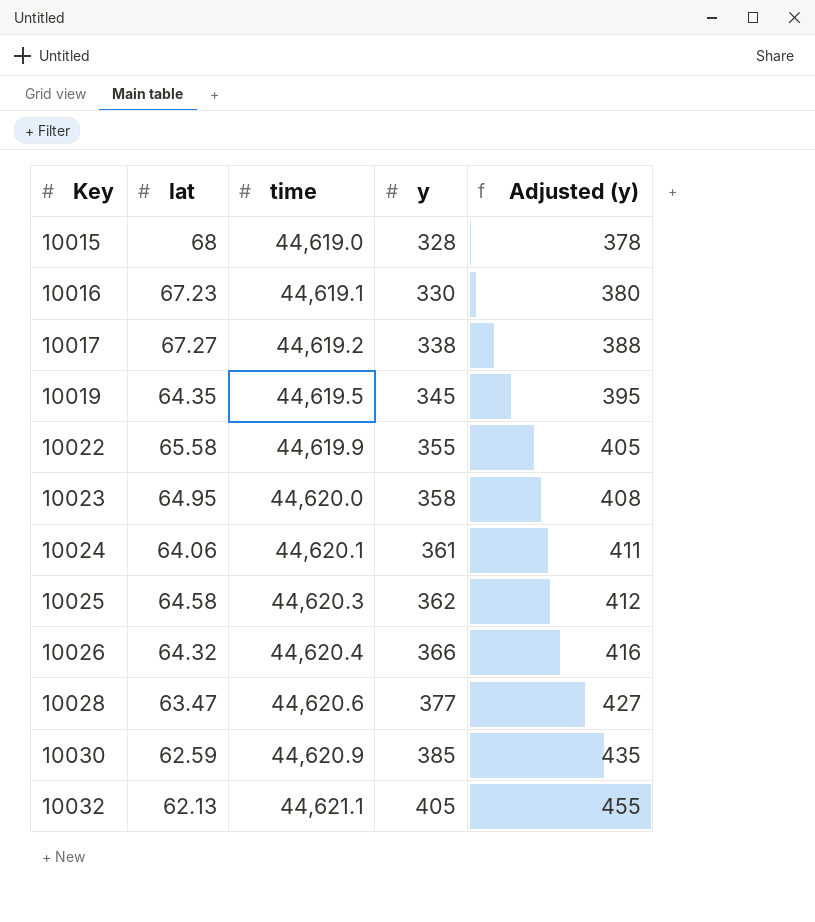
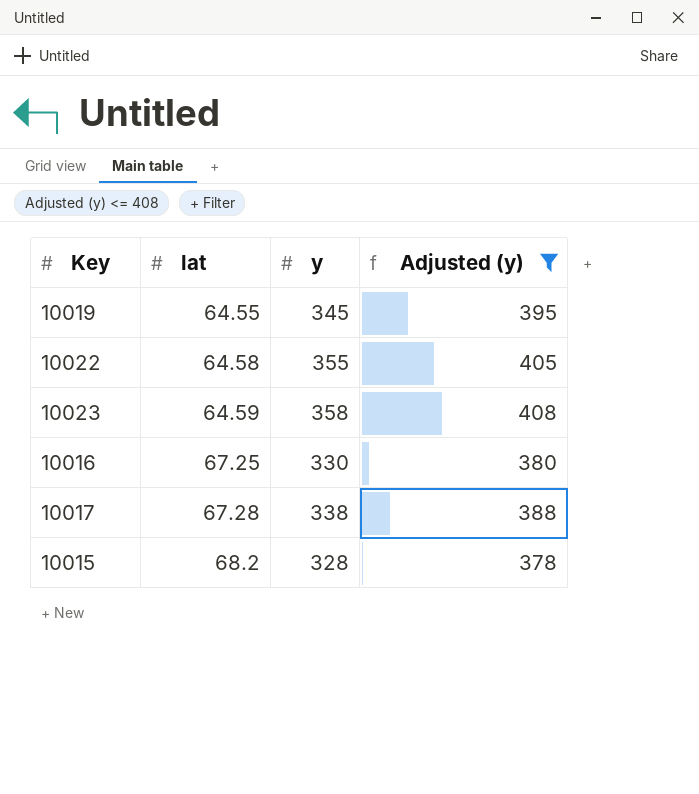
filter: none -> Adjusted (y) <= 408
row order: Key ascending -> lat ascending
column time | position: 3 -> none
10019 | lat: 64.35 -> 64.55
10022 | lat: 65.58 -> 64.58
10023 | lat: 64.95 -> 64.59
10016 | lat: 67.23 -> 67.25
10017 | lat: 67.27 -> 67.28
10015 | lat: 68 -> 68.2

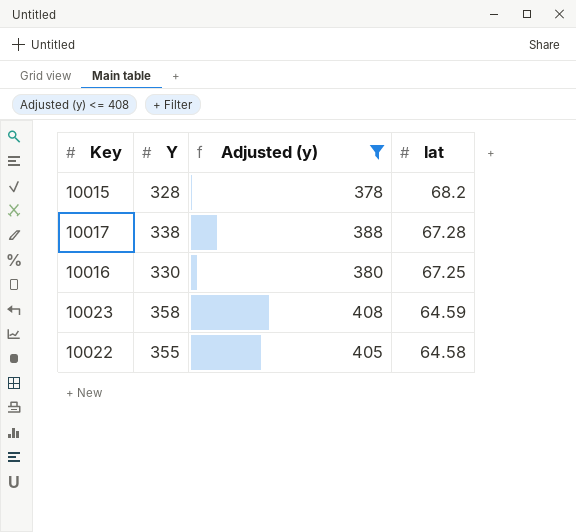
row order: lat ascending -> lat descending
column name: y -> Y
column lat | position: 2 -> 4
row 10019: 64.55 | 345 | 395 -> none

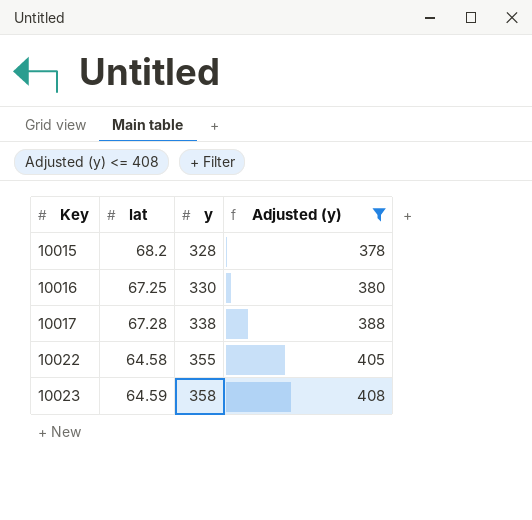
row order: lat descending -> Key ascending
column lat | position: 4 -> 2
column name: Y -> y

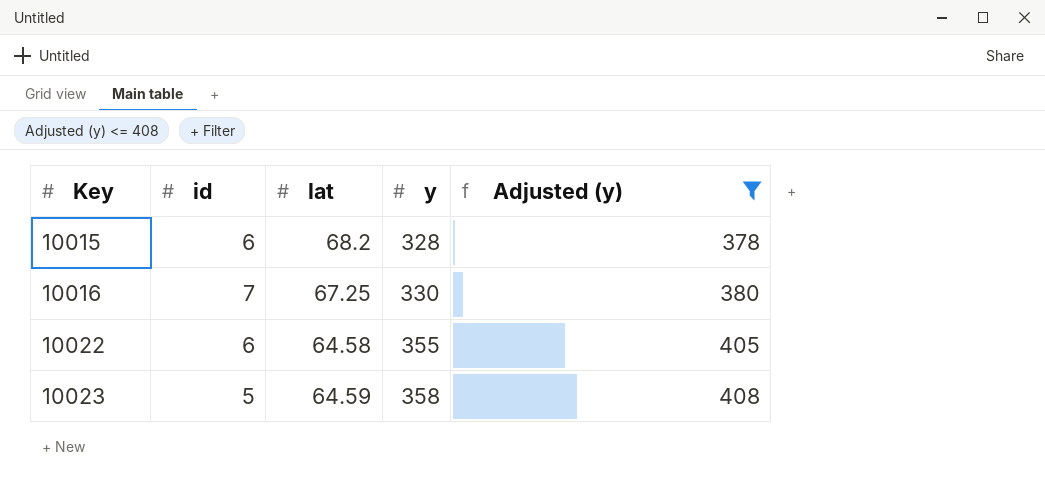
column id | position: none -> 2
row 10017: 67.28 | 338 | 388 -> none

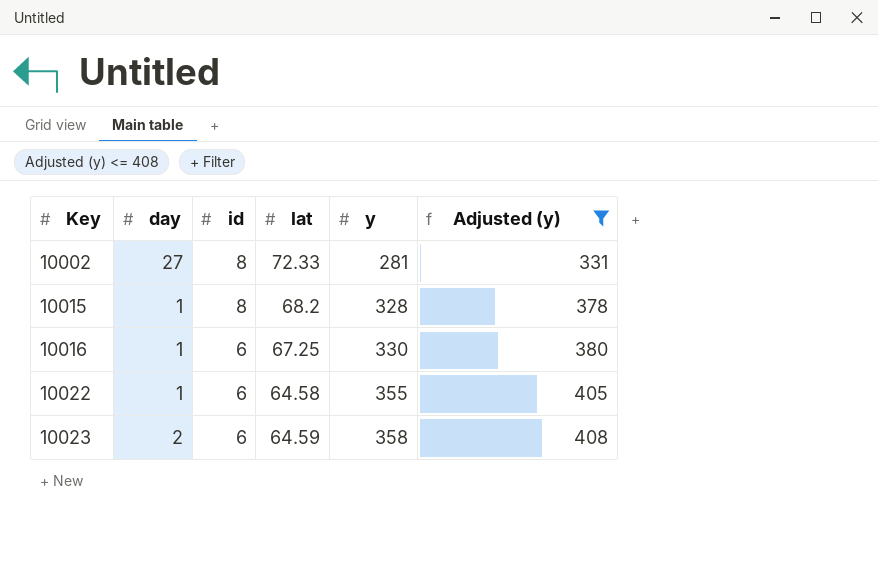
column day | position: none -> 2
row 10002: none -> 27 | 8 | 72.33 | 281 | 331
10015 | id: 6 -> 8
10016 | id: 7 -> 6
10023 | id: 5 -> 6

